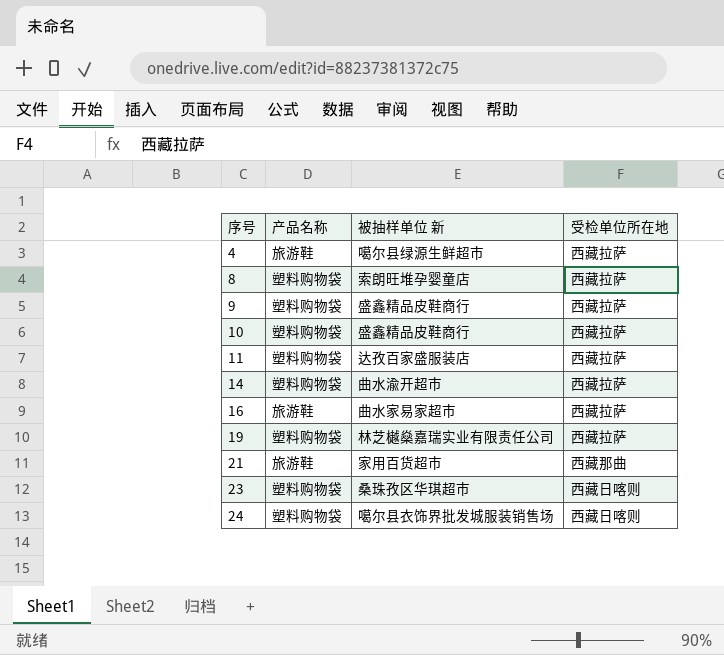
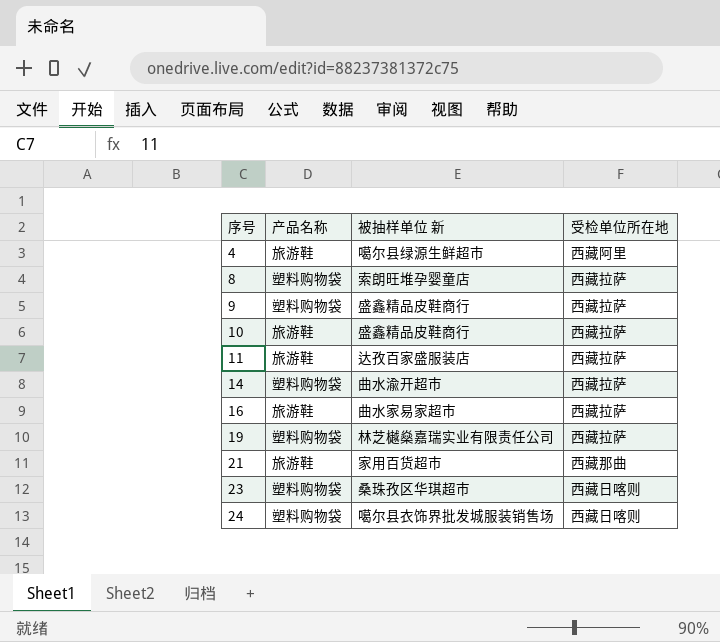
4 | 受检单位所在地: 西藏拉萨 -> 西藏阿里
10 | 产品名称: 塑料购物袋 -> 旅游鞋
11 | 产品名称: 塑料购物袋 -> 旅游鞋

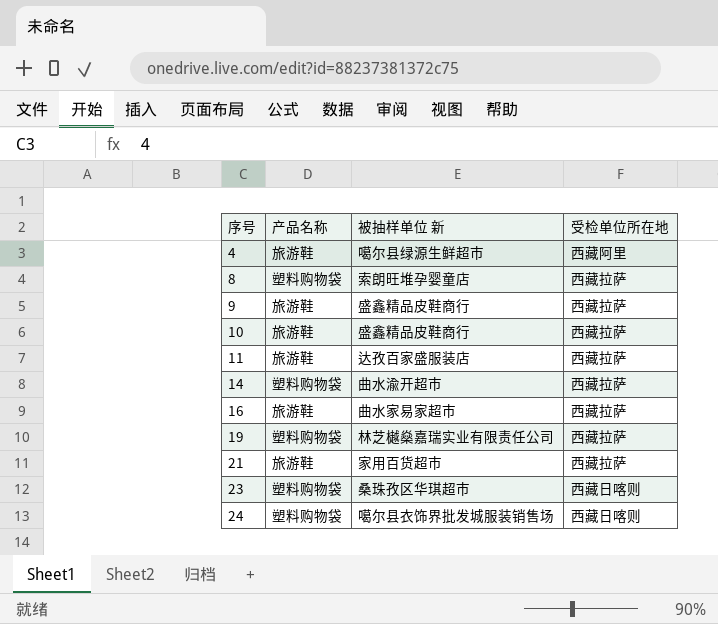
9 | 产品名称: 塑料购物袋 -> 旅游鞋
21 | 受检单位所在地: 西藏那曲 -> 西藏拉萨

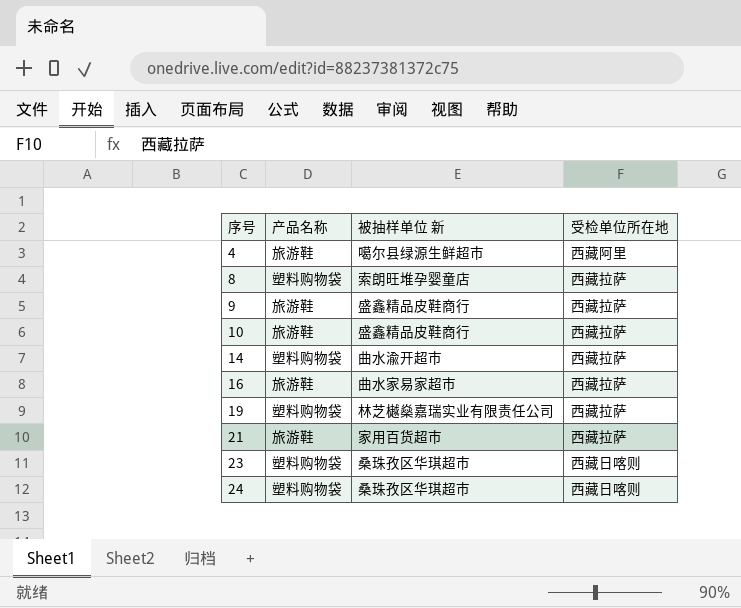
row 11: 旅游鞋 | 达孜百家盛服装店 | 西藏拉萨 -> none
24 | 被抽样单位 新: 噶尔县衣饰界批发城服装销售场 -> 桑珠孜区华琪超市

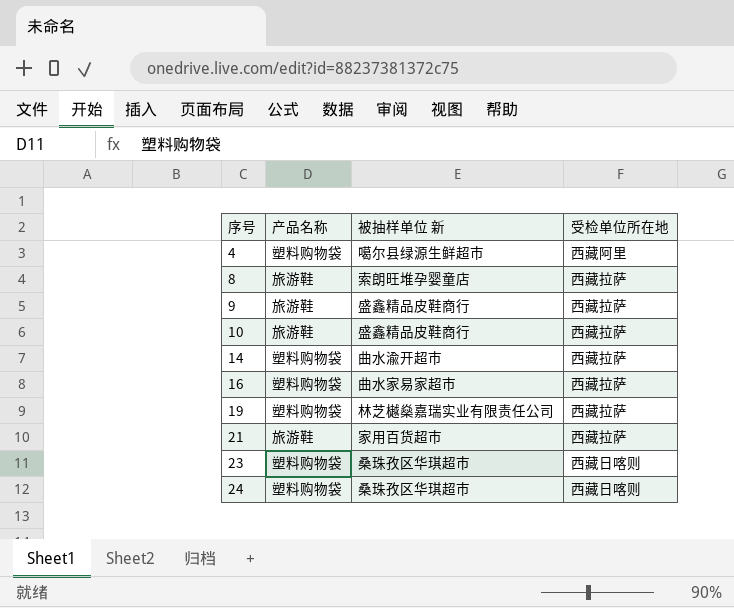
4 | 产品名称: 旅游鞋 -> 塑料购物袋
8 | 产品名称: 塑料购物袋 -> 旅游鞋
16 | 产品名称: 旅游鞋 -> 塑料购物袋

